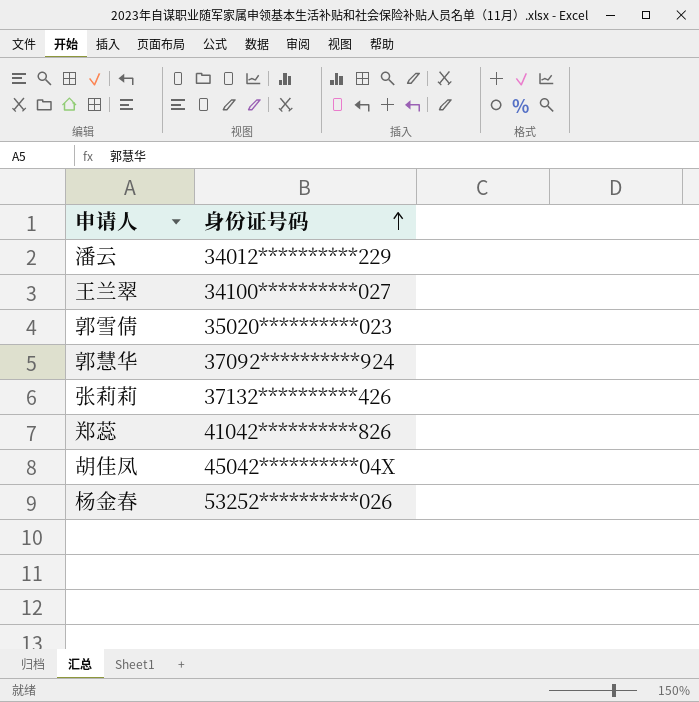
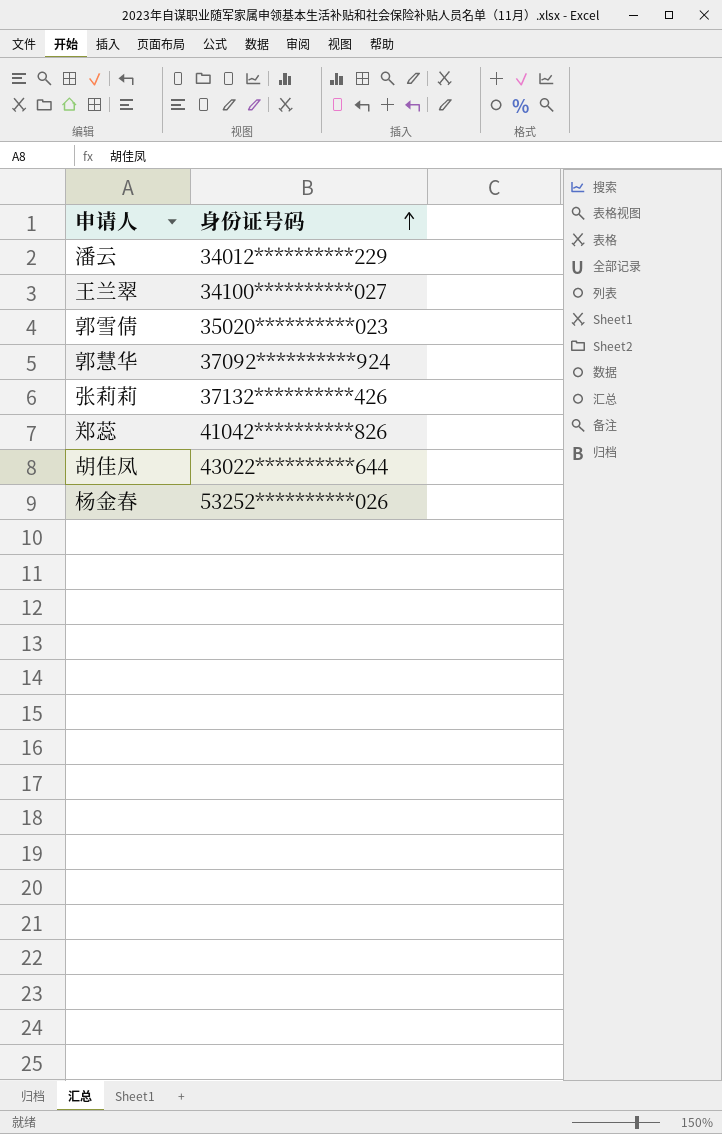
胡佳凤 | 身份证号码: 45042**********04X -> 43022**********644

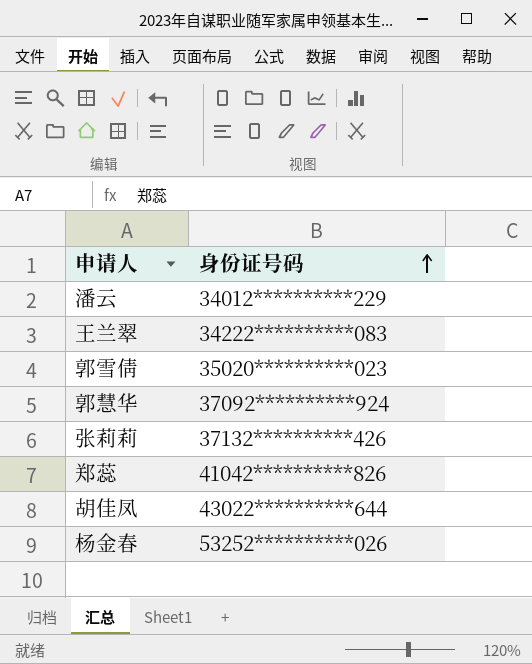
王兰翠 | 身份证号码: 34100**********027 -> 34222**********083

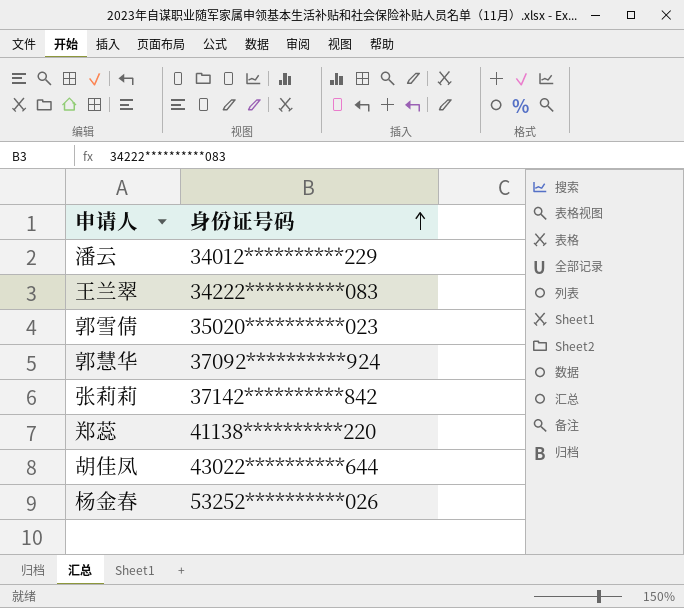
张莉莉 | 身份证号码: 37132**********426 -> 37142**********842
郑蕊 | 身份证号码: 41042**********826 -> 41138**********220

